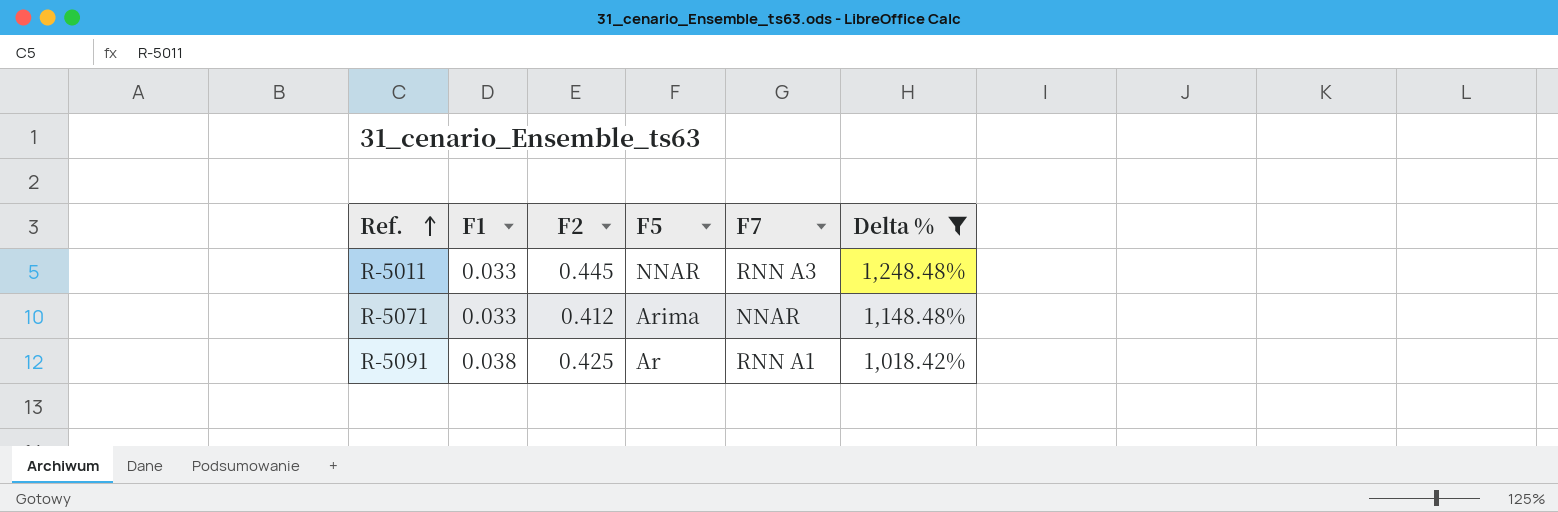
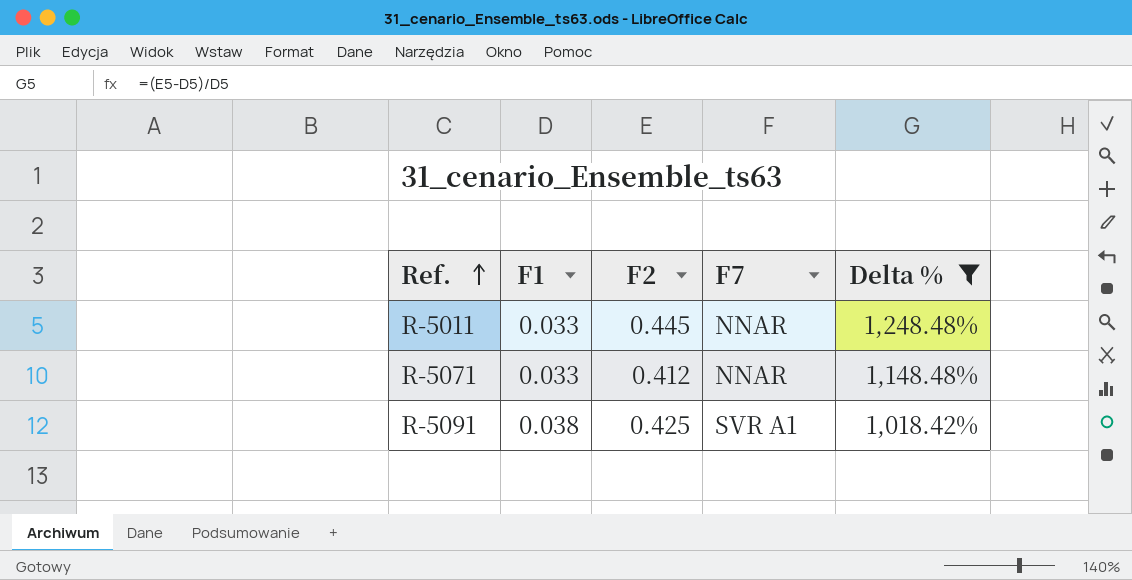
column F5 | position: 4 -> none
R-5011 | F7: RNN A3 -> NNAR
R-5091 | F7: RNN A1 -> SVR A1

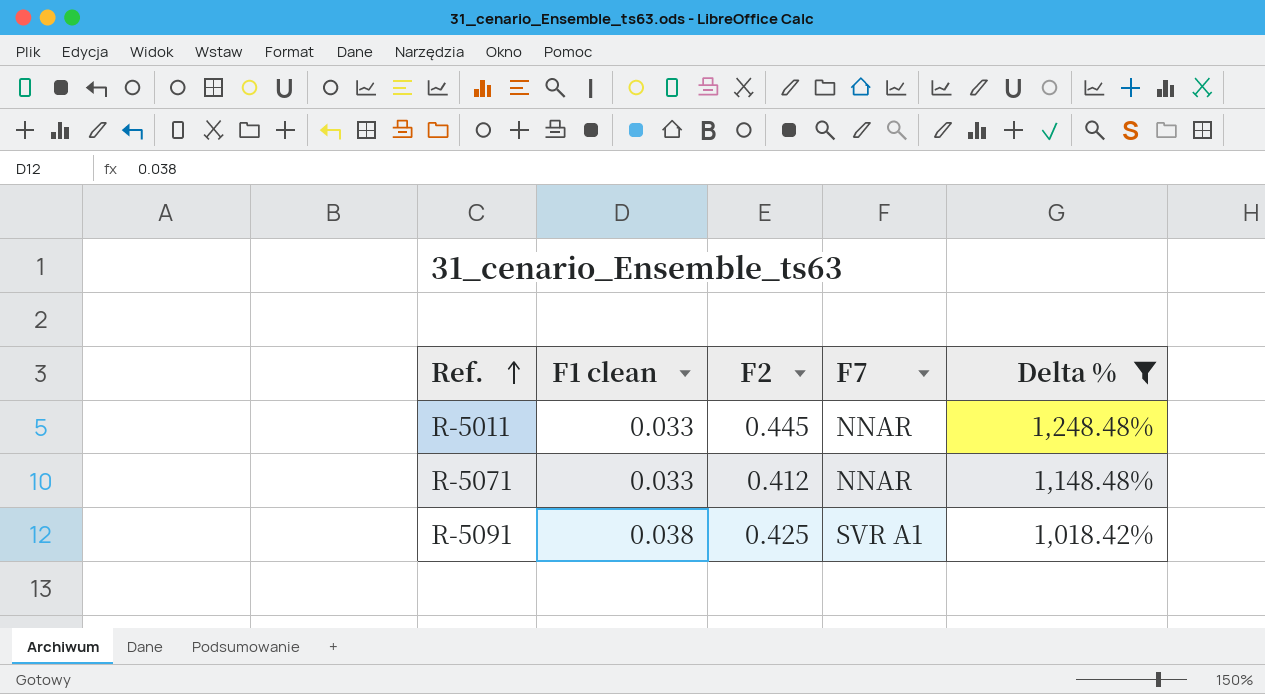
column name: F1 -> F1 clean

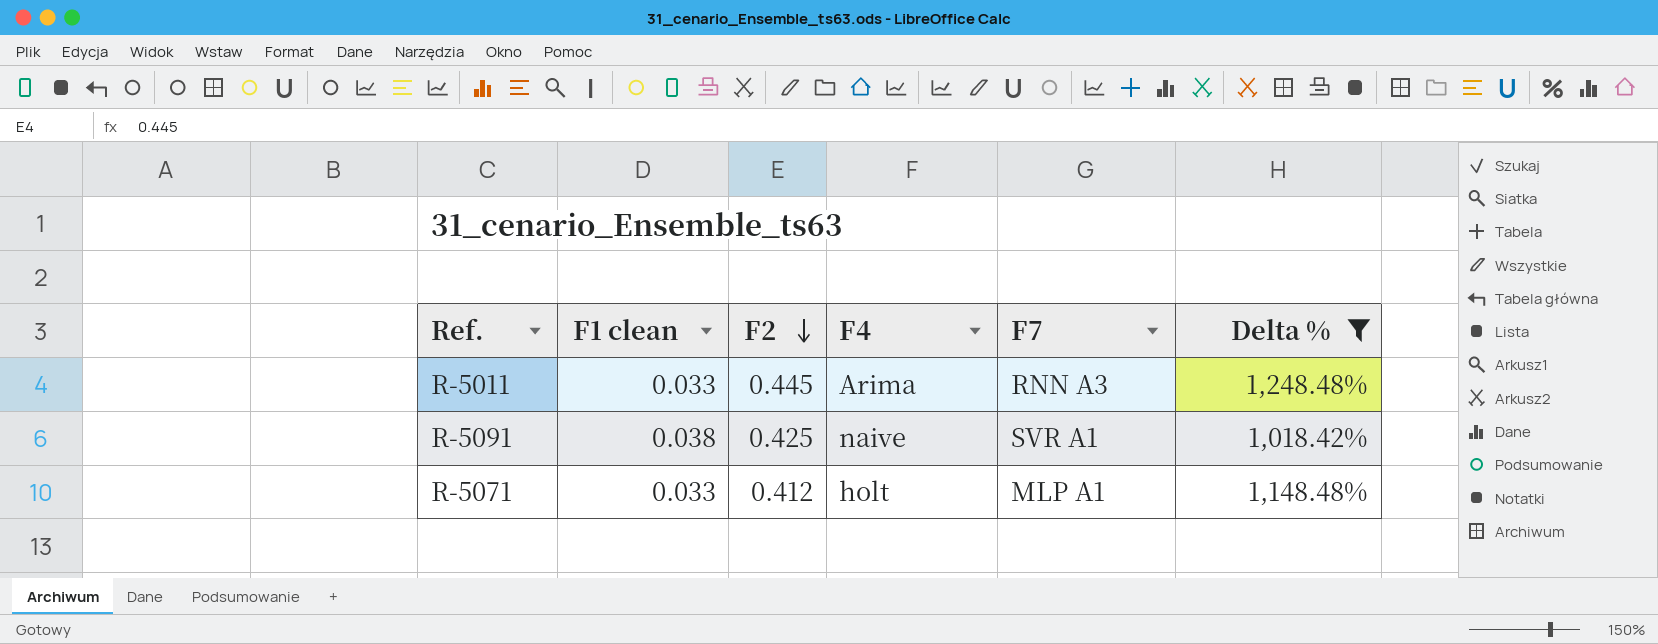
row order: Ref. ascending -> F2 descending
column F4 | position: none -> 4
R-5011 | F7: NNAR -> RNN A3
R-5071 | F7: NNAR -> MLP A1

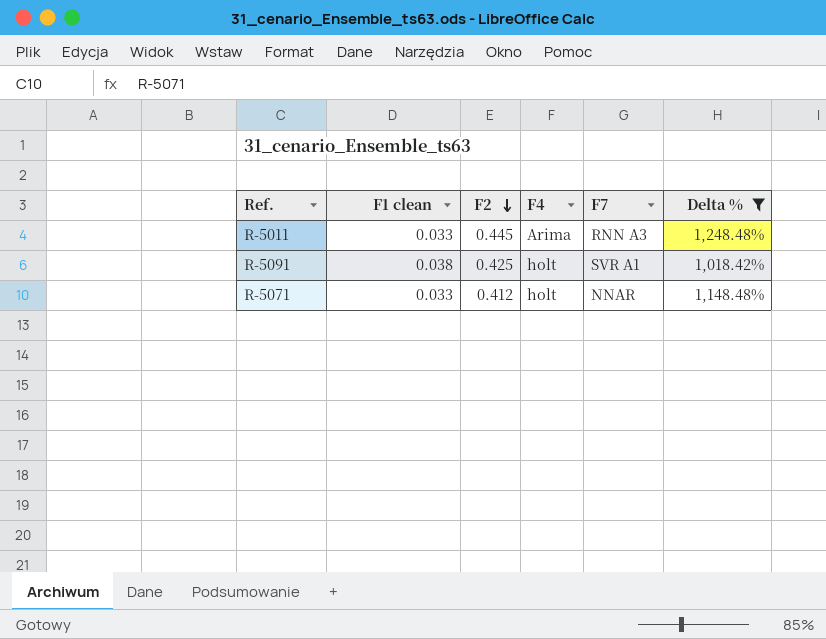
R-5091 | F4: naive -> holt
R-5071 | F7: MLP A1 -> NNAR

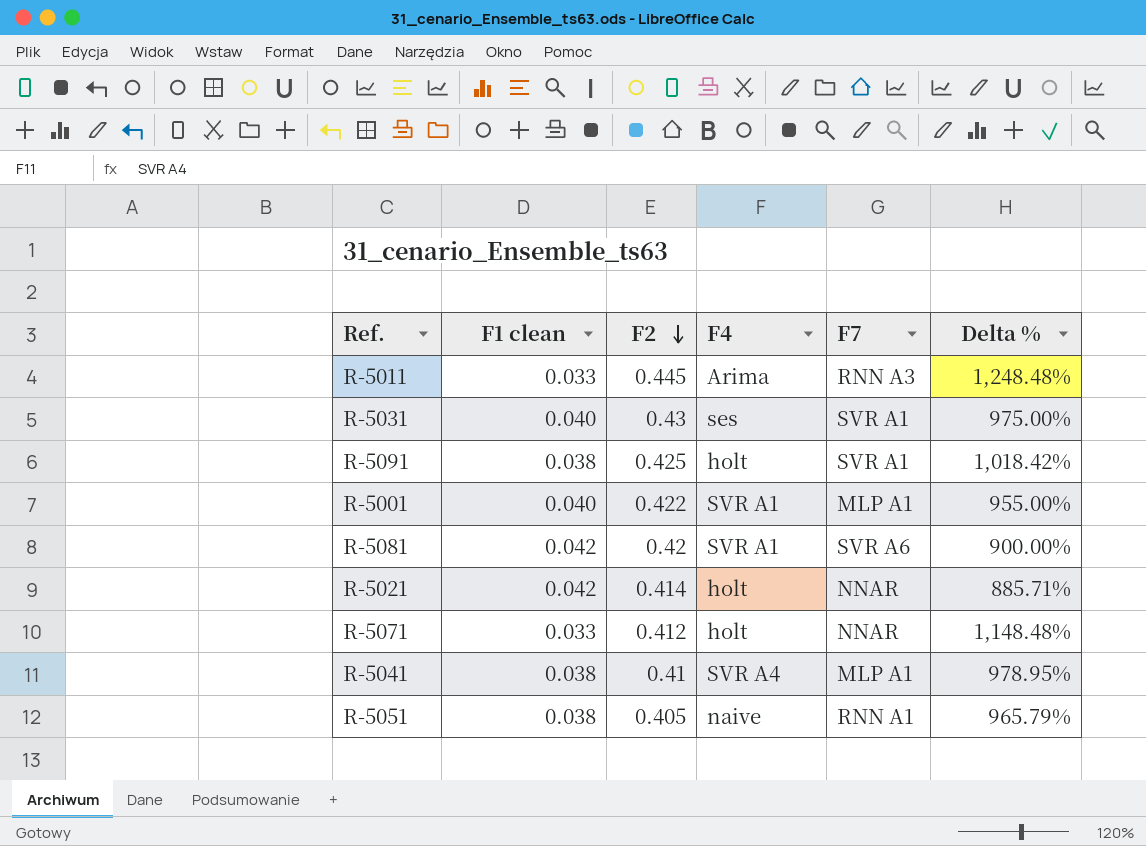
filter: Delta % >= 1,018.42% -> none

